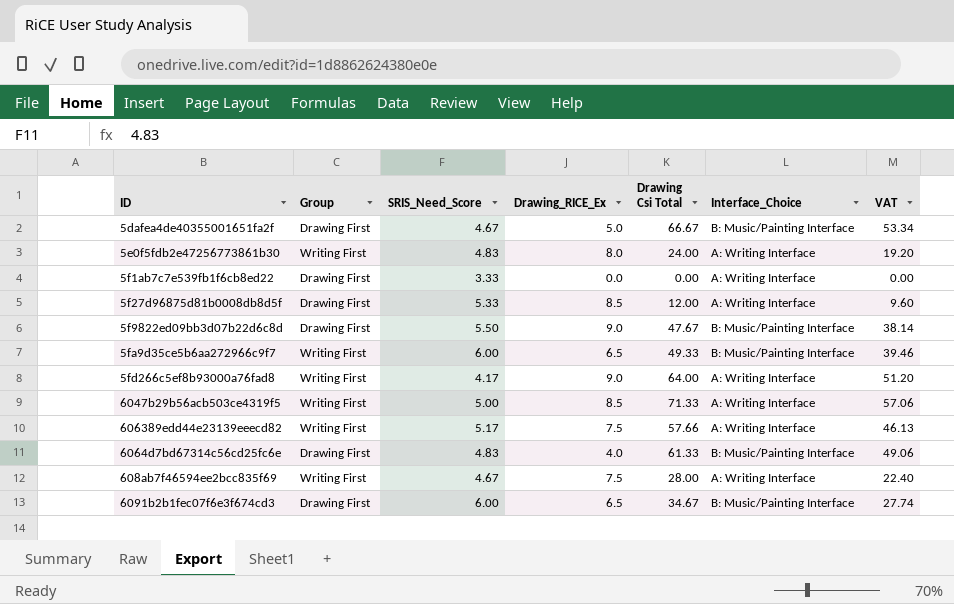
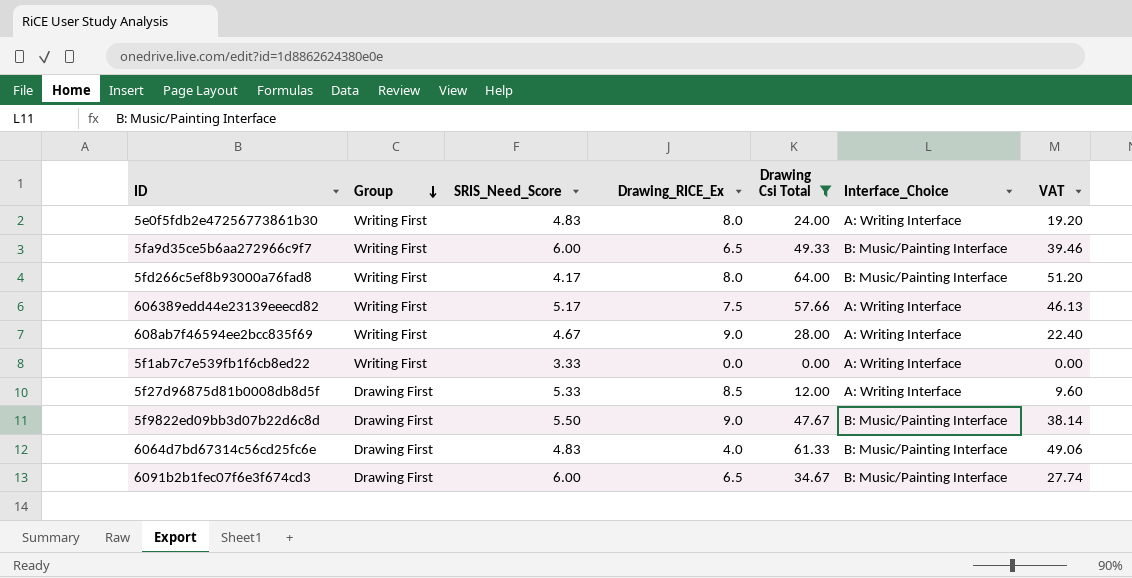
filter: none -> Drawing Csi Total <= 64.00
row order: none -> Group descending
5fd266c5ef8b93000a76fad8 | Drawing_RICE_Ex: 9.0 -> 8.0
5fd266c5ef8b93000a76fad8 | Interface_Choice: A: Writing Interface -> B: Music/Painting Interface
608ab7f46594ee2bcc835f69 | Drawing_RICE_Ex: 7.5 -> 9.0
5f1ab7c7e539fb1f6cb8ed22 | Group: Drawing First -> Writing First

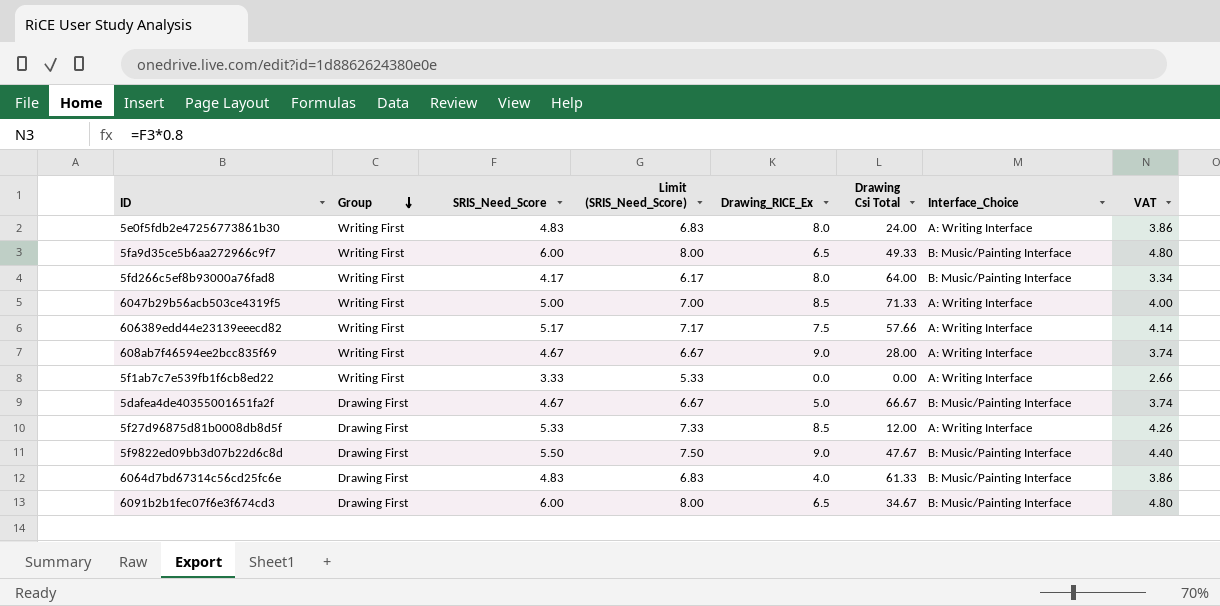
filter: Drawing Csi Total <= 64.00 -> none
column Limit (SRIS_Need_Score) | formula: none -> [SRIS_Need_Score] + 2
column VAT | formula: [Drawing Csi Total] * 0.8 -> [SRIS_Need_Score] * 0.8

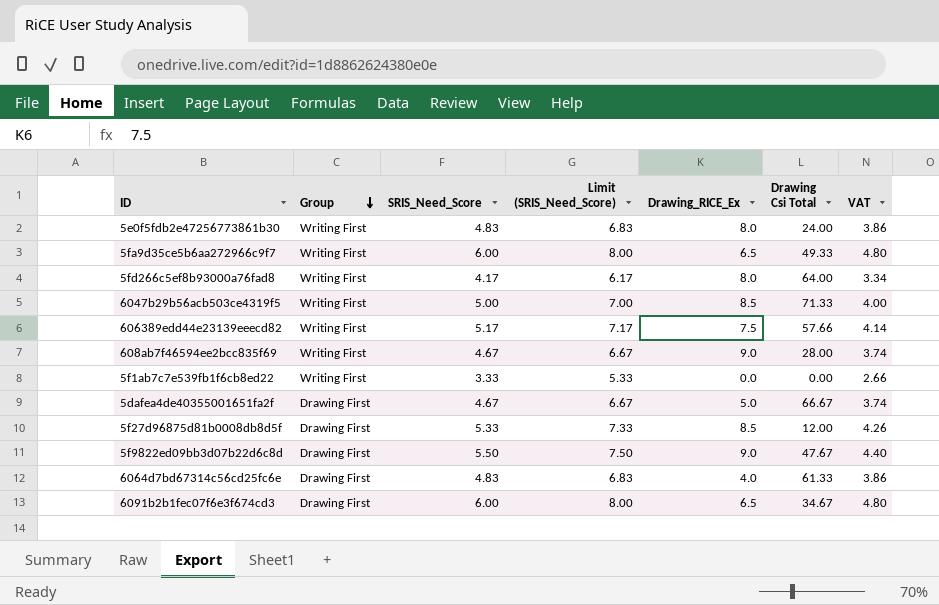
column Interface_Choice | position: 7 -> none

